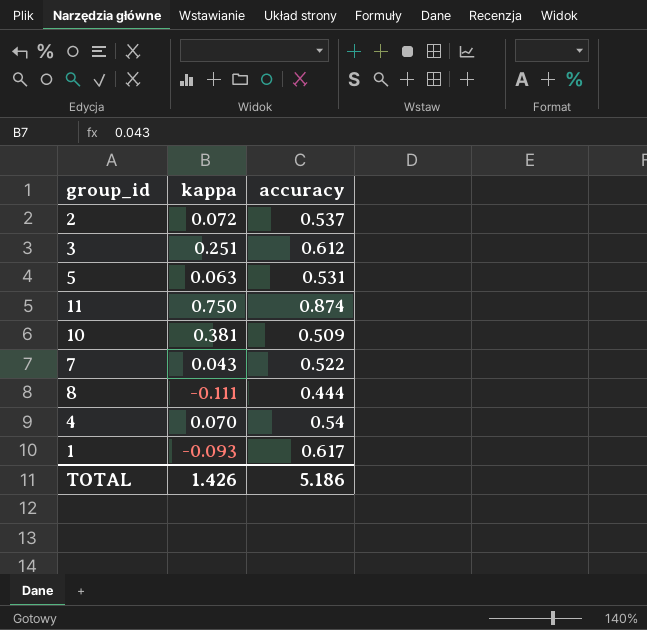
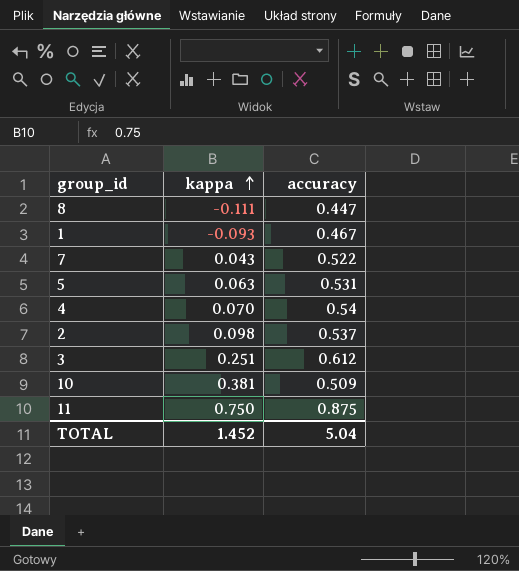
row order: none -> kappa ascending
8 | accuracy: 0.444 -> 0.447
1 | accuracy: 0.617 -> 0.467
2 | kappa: 0.072 -> 0.098
11 | accuracy: 0.874 -> 0.875
TOTAL | kappa: 1.426 -> 1.452
TOTAL | accuracy: 5.186 -> 5.04

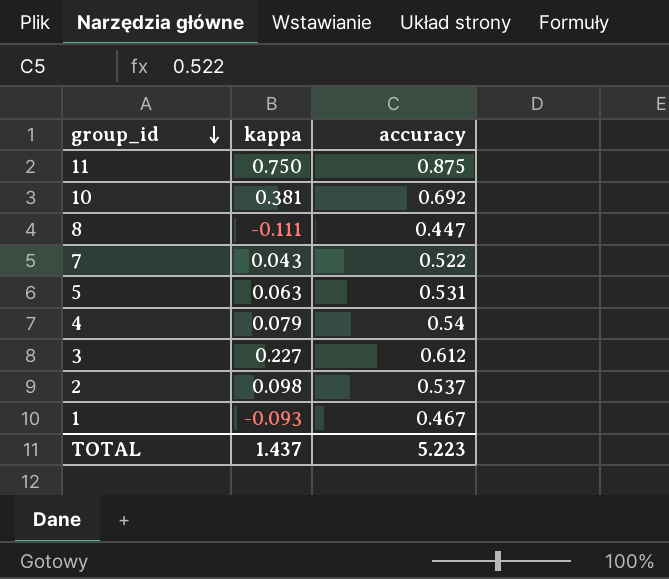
row order: kappa ascending -> group_id descending
10 | accuracy: 0.509 -> 0.692
4 | kappa: 0.070 -> 0.079
3 | kappa: 0.251 -> 0.227
TOTAL | kappa: 1.452 -> 1.437
TOTAL | accuracy: 5.04 -> 5.223

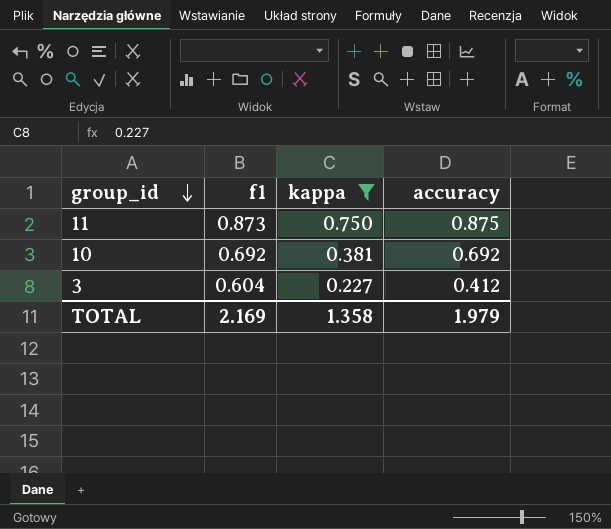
filter: none -> kappa >= 0.227
column f1 | position: none -> 2
3 | accuracy: 0.612 -> 0.412
TOTAL | kappa: 1.437 -> 1.358
TOTAL | accuracy: 5.223 -> 1.979

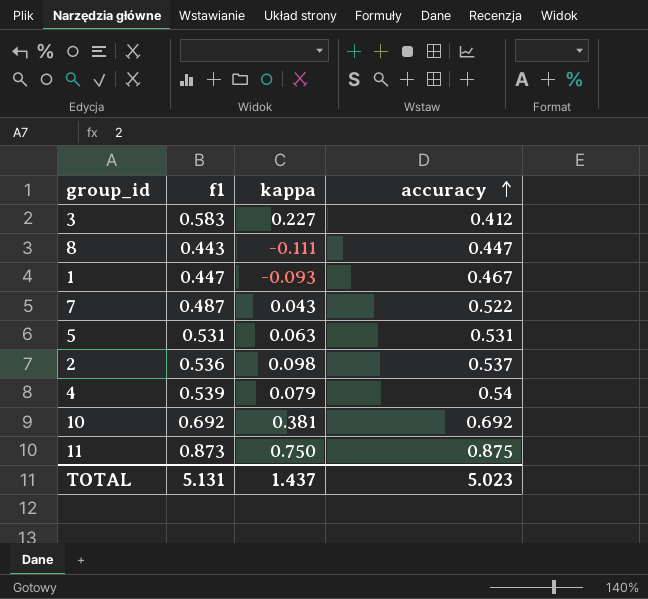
filter: kappa >= 0.227 -> none
row order: group_id descending -> accuracy ascending
3 | f1: 0.604 -> 0.583
TOTAL | f1: 2.169 -> 5.131
TOTAL | kappa: 1.358 -> 1.437
TOTAL | accuracy: 1.979 -> 5.023

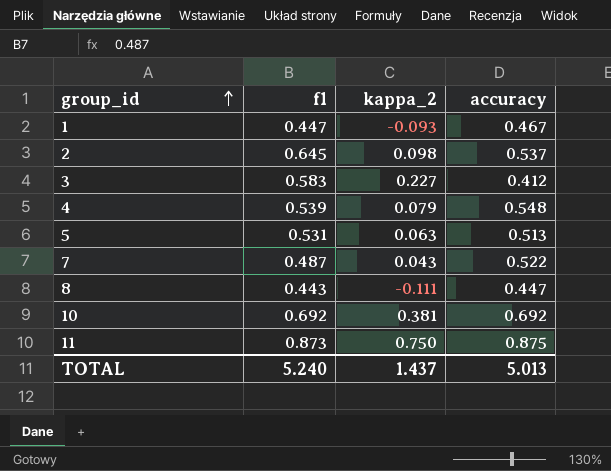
row order: accuracy ascending -> group_id ascending
column name: kappa -> kappa_2
2 | f1: 0.536 -> 0.645
4 | accuracy: 0.54 -> 0.548
5 | accuracy: 0.531 -> 0.513
TOTAL | f1: 5.131 -> 5.240
TOTAL | accuracy: 5.023 -> 5.013

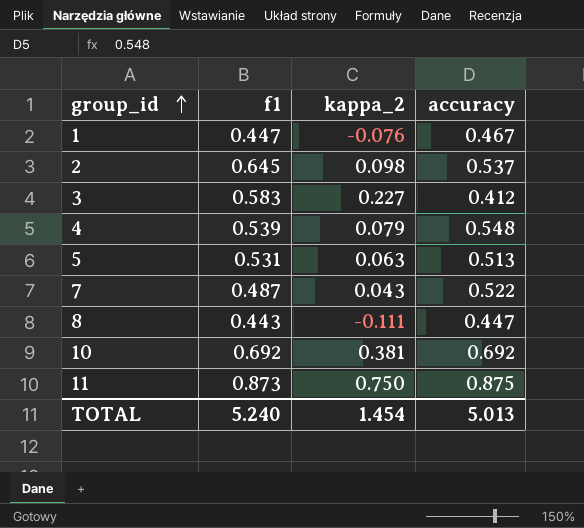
1 | kappa_2: -0.093 -> -0.076
TOTAL | kappa_2: 1.437 -> 1.454

